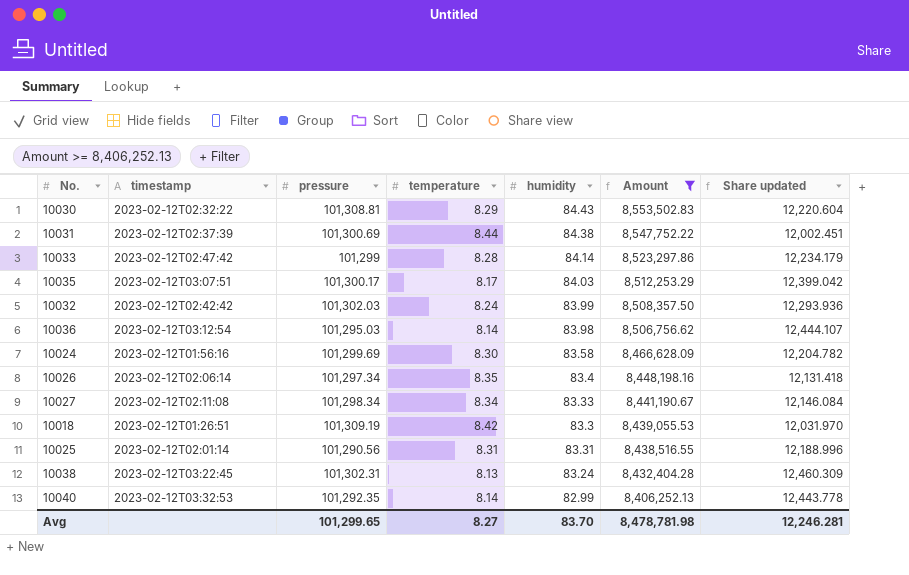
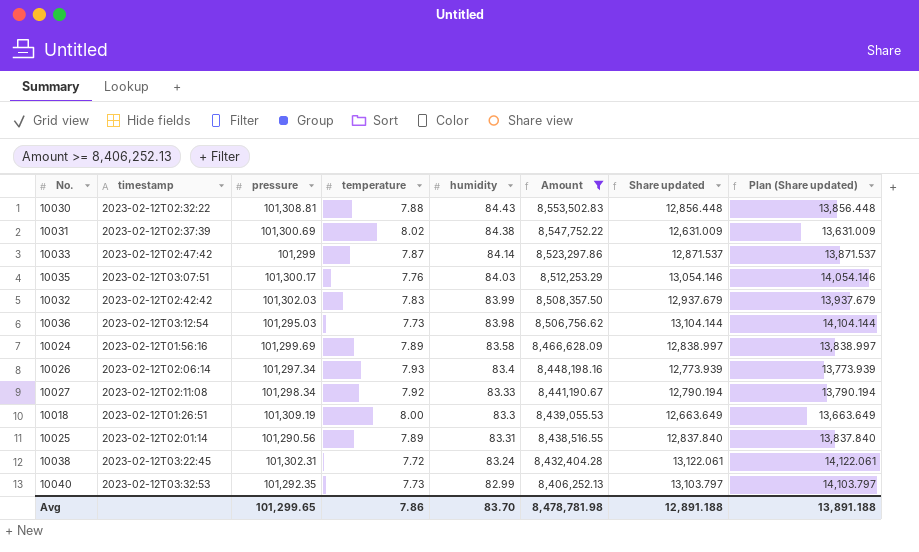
column Plan (Share updated) | formula: none -> [Share updated] + 1000
10030 | temperature: 8.29 -> 7.88
10030 | Share updated: 12,220.604 -> 12,856.448
10031 | temperature: 8.44 -> 8.02
10031 | Share updated: 12,002.451 -> 12,631.009
10033 | temperature: 8.28 -> 7.87
10033 | Share updated: 12,234.179 -> 12,871.537
10035 | temperature: 8.17 -> 7.76
10035 | Share updated: 12,399.042 -> 13,054.146
10032 | temperature: 8.24 -> 7.83
10032 | Share updated: 12,293.936 -> 12,937.679
10036 | temperature: 8.14 -> 7.73
10036 | Share updated: 12,444.107 -> 13,104.144
10024 | temperature: 8.30 -> 7.89
10024 | Share updated: 12,204.782 -> 12,838.997
10026 | temperature: 8.35 -> 7.93
10026 | Share updated: 12,131.418 -> 12,773.939
10027 | temperature: 8.34 -> 7.92
10027 | Share updated: 12,146.084 -> 12,790.194
10018 | temperature: 8.42 -> 8.00
10018 | Share updated: 12,031.970 -> 12,663.649
10025 | temperature: 8.31 -> 7.89
10025 | Share updated: 12,188.996 -> 12,837.840
10038 | temperature: 8.13 -> 7.72
10038 | Share updated: 12,460.309 -> 13,122.061
10040 | temperature: 8.14 -> 7.73
10040 | Share updated: 12,443.778 -> 13,103.797
Avg | temperature: 8.27 -> 7.86
Avg | Share updated: 12,246.281 -> 12,891.188

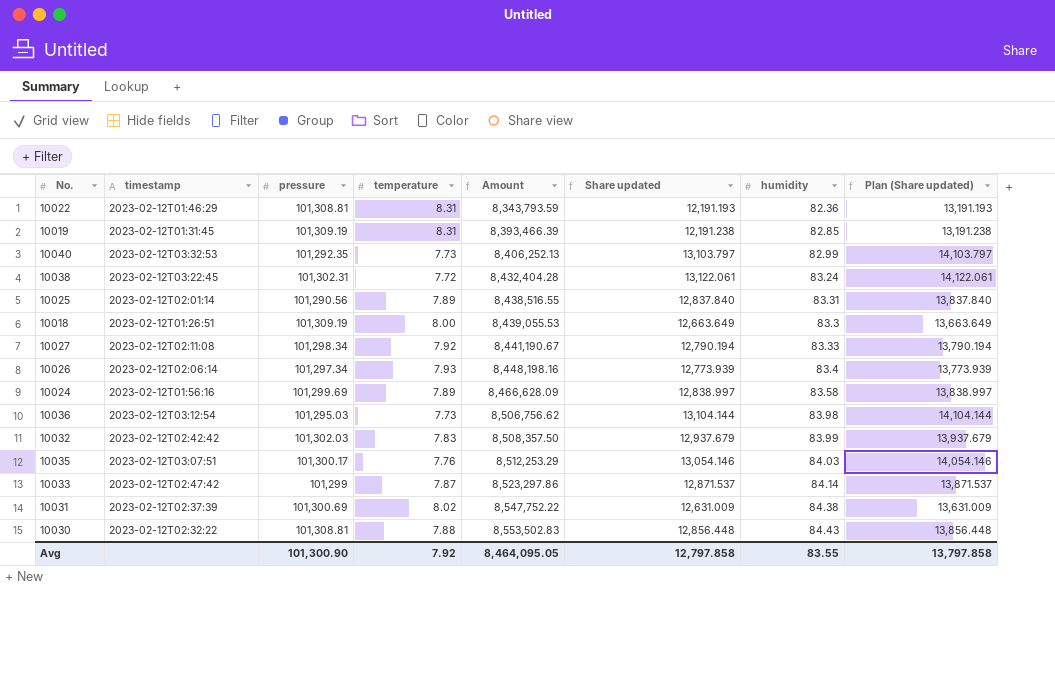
filter: Amount >= 8,406,252.13 -> none
row order: Amount descending -> Amount ascending
column humidity | position: 5 -> 7
Avg | pressure: 101,299.65 -> 101,300.90
Avg | temperature: 7.86 -> 7.92
Avg | Amount: 8,478,781.98 -> 8,464,095.05
Avg | Share updated: 12,891.188 -> 12,797.858
Avg | humidity: 83.70 -> 83.55
Avg | Plan (Share updated): 13,891.188 -> 13,797.858

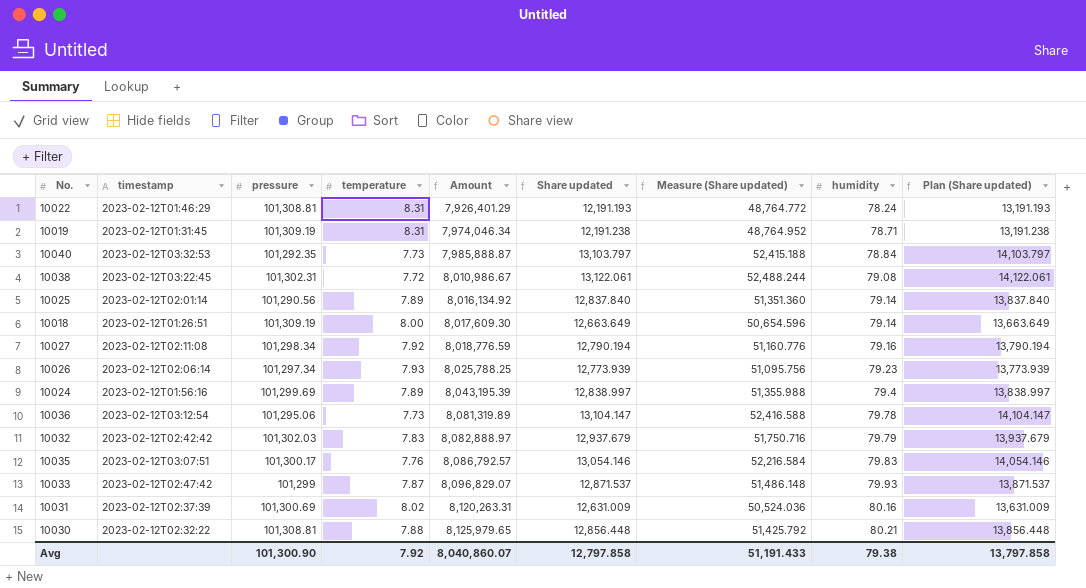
column Measure (Share updated) | formula: none -> [Share updated] * 4
10022 | Amount: 8,343,793.59 -> 7,926,401.29
10022 | humidity: 82.36 -> 78.24
10019 | Amount: 8,393,466.39 -> 7,974,046.34
10019 | humidity: 82.85 -> 78.71
10040 | Amount: 8,406,252.13 -> 7,985,888.87
10040 | humidity: 82.99 -> 78.84
10038 | Amount: 8,432,404.28 -> 8,010,986.67
10038 | humidity: 83.24 -> 79.08
10025 | Amount: 8,438,516.55 -> 8,016,134.92
10025 | humidity: 83.31 -> 79.14
10018 | Amount: 8,439,055.53 -> 8,017,609.30
10018 | humidity: 83.3 -> 79.14
10027 | Amount: 8,441,190.67 -> 8,018,776.59
10027 | humidity: 83.33 -> 79.16
10026 | Amount: 8,448,198.16 -> 8,025,788.25
10026 | humidity: 83.4 -> 79.23
10024 | Amount: 8,466,628.09 -> 8,043,195.39
10024 | humidity: 83.58 -> 79.4
10036 | pressure: 101,295.03 -> 101,295.06
10036 | Amount: 8,506,756.62 -> 8,081,319.89
10036 | Share updated: 13,104.144 -> 13,104.147
10036 | humidity: 83.98 -> 79.78
10036 | Plan (Share updated): 14,104.144 -> 14,104.147
10032 | Amount: 8,508,357.50 -> 8,082,888.97
10032 | humidity: 83.99 -> 79.79
10035 | Amount: 8,512,253.29 -> 8,086,792.57
10035 | humidity: 84.03 -> 79.83
10033 | Amount: 8,523,297.86 -> 8,096,829.07
10033 | humidity: 84.14 -> 79.93
10031 | Amount: 8,547,752.22 -> 8,120,263.31
10031 | humidity: 84.38 -> 80.16
10030 | Amount: 8,553,502.83 -> 8,125,979.65
10030 | humidity: 84.43 -> 80.21
Avg | Amount: 8,464,095.05 -> 8,040,860.07
Avg | humidity: 83.55 -> 79.38

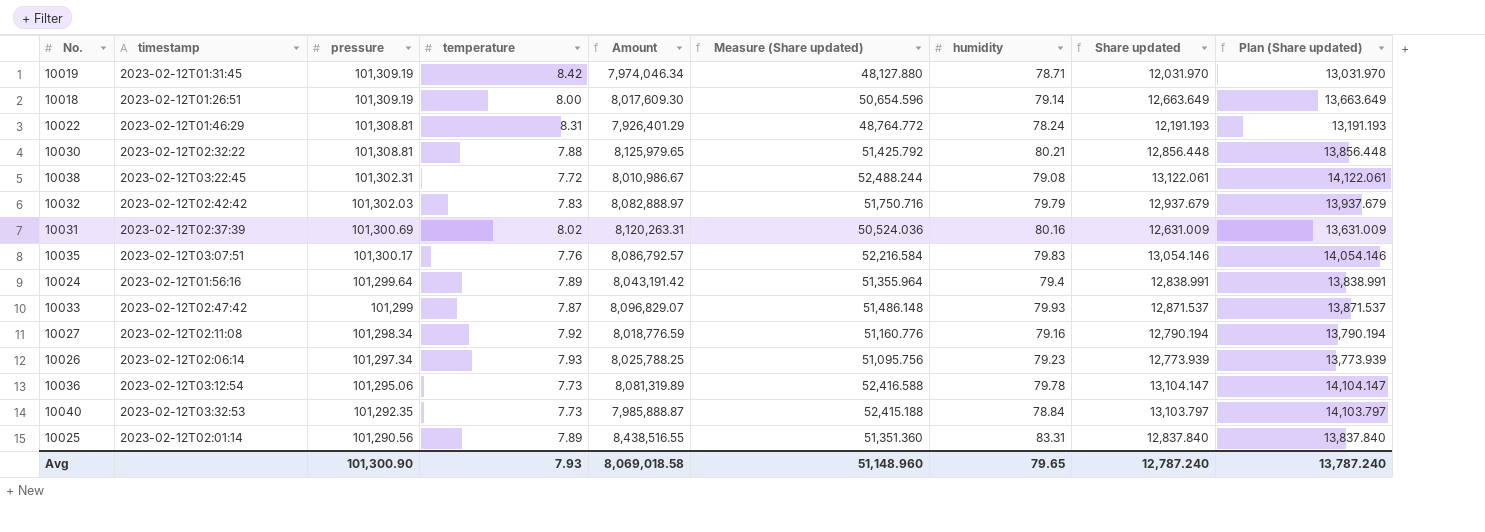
row order: Amount ascending -> pressure descending
column Share updated | position: 6 -> 8
10019 | temperature: 8.31 -> 8.42
10019 | Measure (Share updated): 48,764.952 -> 48,127.880
10019 | Share updated: 12,191.238 -> 12,031.970
10019 | Plan (Share updated): 13,191.238 -> 13,031.970
10024 | pressure: 101,299.69 -> 101,299.64
10024 | Amount: 8,043,195.39 -> 8,043,191.42
10024 | Measure (Share updated): 51,355.988 -> 51,355.964
10024 | Share updated: 12,838.997 -> 12,838.991
10024 | Plan (Share updated): 13,838.997 -> 13,838.991
10025 | Amount: 8,016,134.92 -> 8,438,516.55
10025 | humidity: 79.14 -> 83.31
Avg | temperature: 7.92 -> 7.93
Avg | Amount: 8,040,860.07 -> 8,069,018.58
Avg | Measure (Share updated): 51,191.433 -> 51,148.960
Avg | humidity: 79.38 -> 79.65
Avg | Share updated: 12,797.858 -> 12,787.240
Avg | Plan (Share updated): 13,797.858 -> 13,787.240

